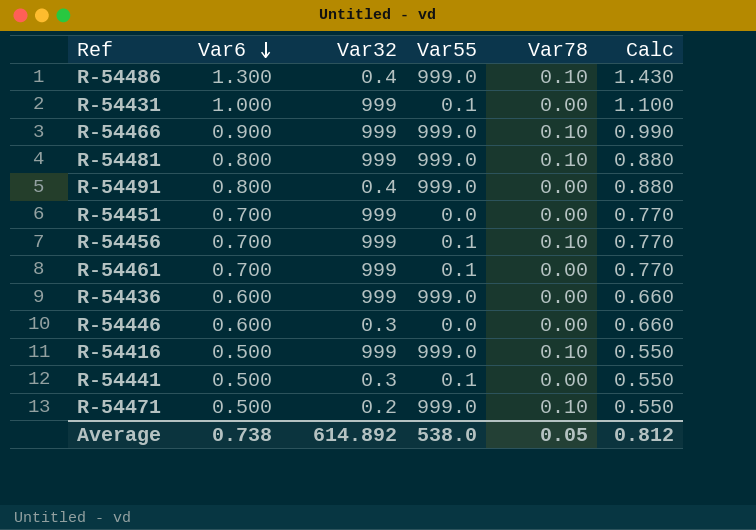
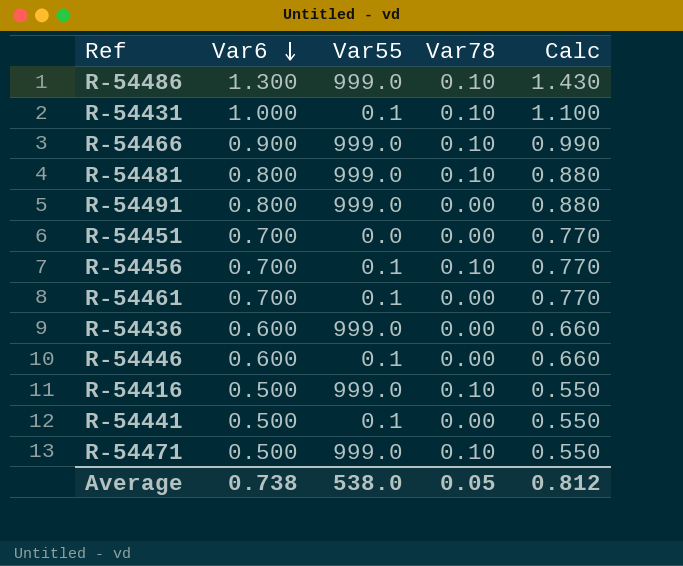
column Var32 | position: 3 -> none
R-54431 | Var78: 0.00 -> 0.10
R-54446 | Var55: 0.0 -> 0.1

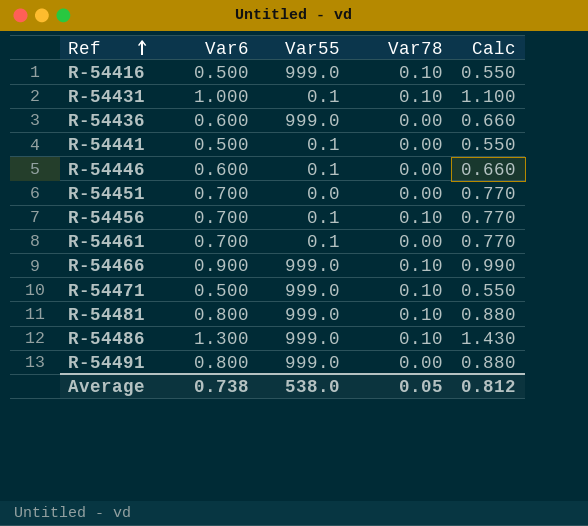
row order: Var6 descending -> Ref ascending

